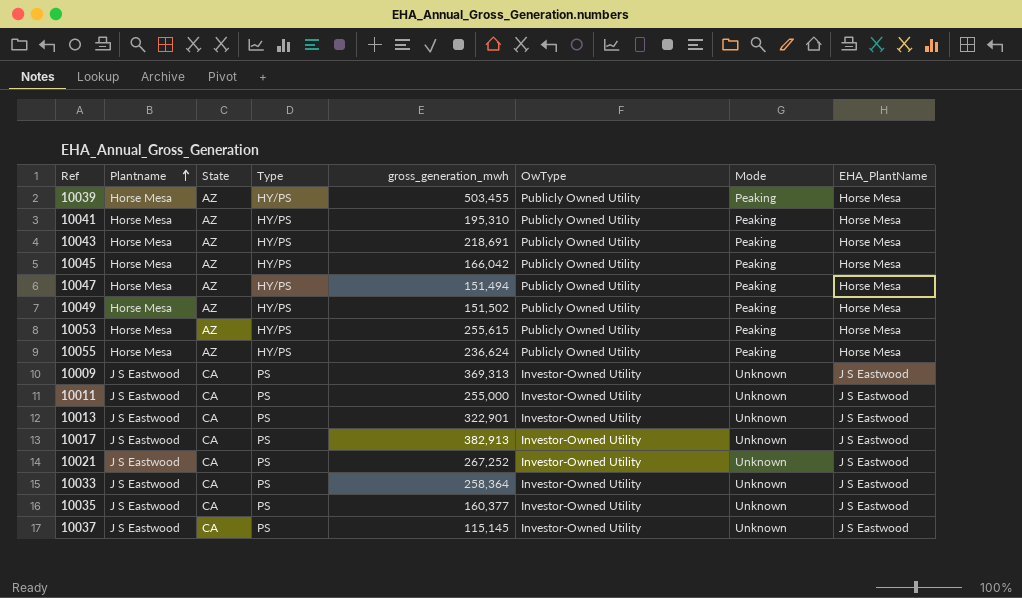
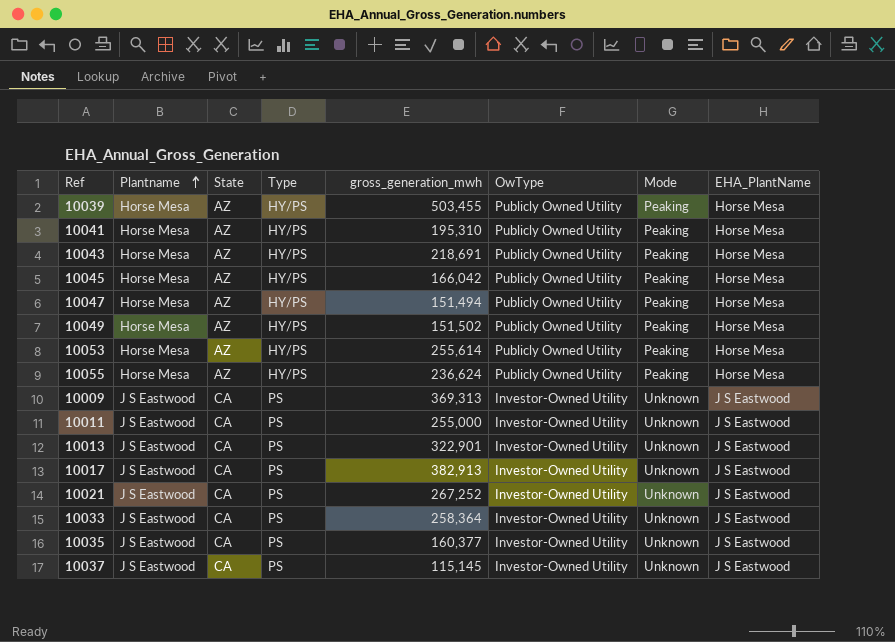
10053 | gross_generation_mwh: 255,615 -> 255,614

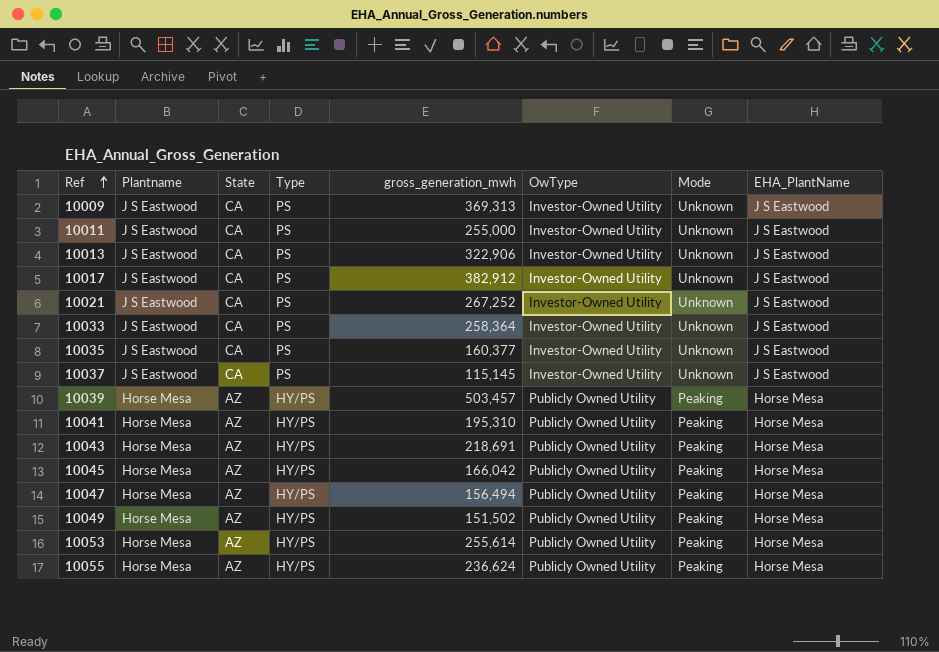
row order: Plantname ascending -> Ref ascending
10013 | gross_generation_mwh: 322,901 -> 322,906
10017 | gross_generation_mwh: 382,913 -> 382,912
10039 | gross_generation_mwh: 503,455 -> 503,457
10047 | gross_generation_mwh: 151,494 -> 156,494

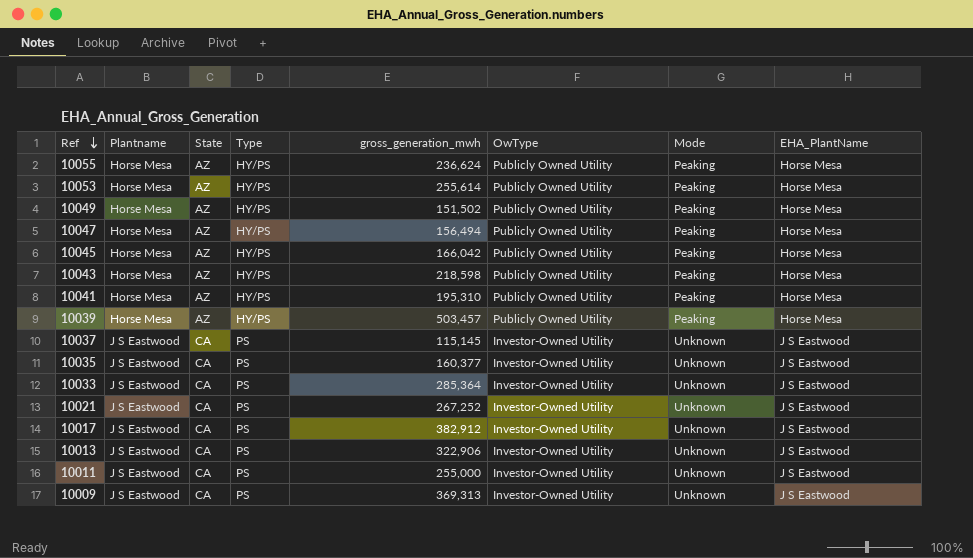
row order: Ref ascending -> Ref descending
10043 | gross_generation_mwh: 218,691 -> 218,598
10033 | gross_generation_mwh: 258,364 -> 285,364

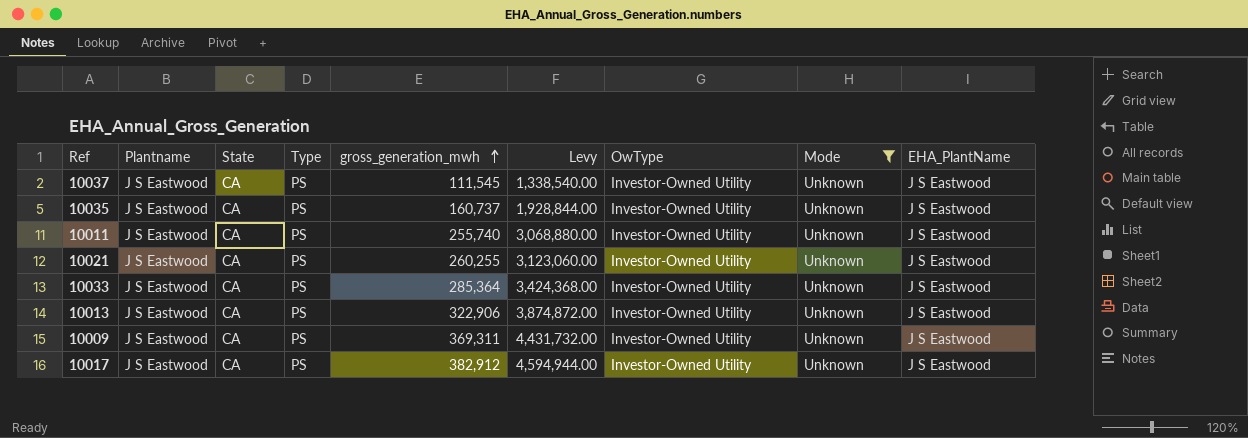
filter: none -> Mode = Unknown
row order: Ref descending -> gross_generation_mwh ascending
column Levy | formula: none -> [gross_generation_mwh] * 12
10037 | gross_generation_mwh: 115,145 -> 111,545
10035 | gross_generation_mwh: 160,377 -> 160,737
10011 | gross_generation_mwh: 255,000 -> 255,740
10021 | gross_generation_mwh: 267,252 -> 260,255
10009 | gross_generation_mwh: 369,313 -> 369,311

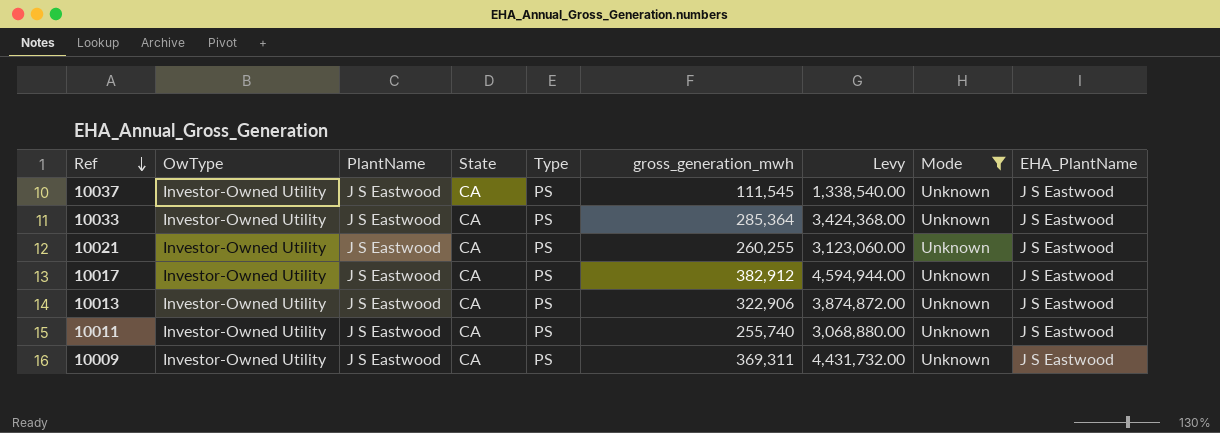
row order: gross_generation_mwh ascending -> Ref descending
column OwType | position: 7 -> 2
column name: Plantname -> PlantName
row 10035: J S Eastwood | CA | PS | 160,737 | 1,928,844.00 | Investor-Owned Utility | Unknown | J S Eastwood -> none

